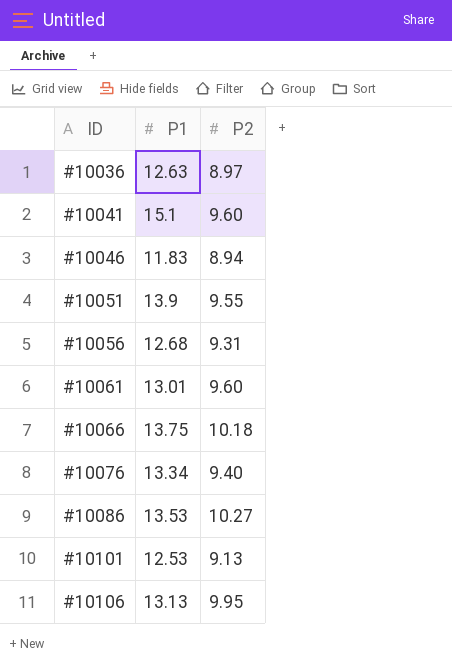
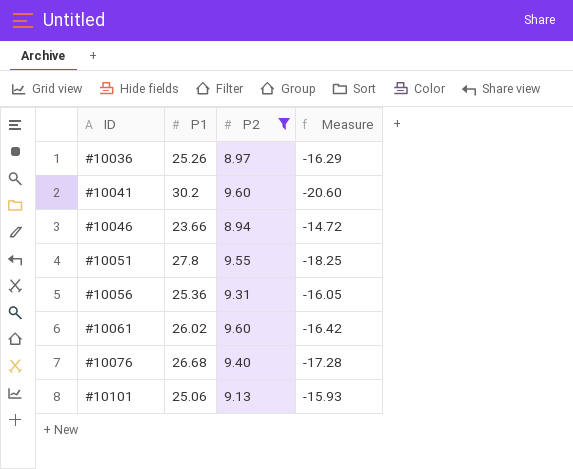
filter: none -> P2 <= 9.60
column Measure | formula: none -> [P2] - [P1]
#10036 | P1: 12.63 -> 25.26
#10041 | P1: 15.1 -> 30.2
#10046 | P1: 11.83 -> 23.66
#10051 | P1: 13.9 -> 27.8
#10056 | P1: 12.68 -> 25.36
#10061 | P1: 13.01 -> 26.02
#10076 | P1: 13.34 -> 26.68
#10101 | P1: 12.53 -> 25.06

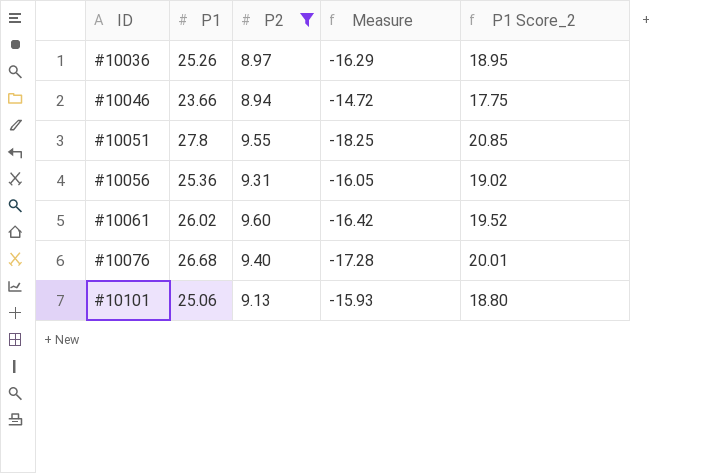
column P1 Score_2 | formula: none -> [P1] * 0.75
row #10041: 30.2 | 9.60 | -20.60 -> none

